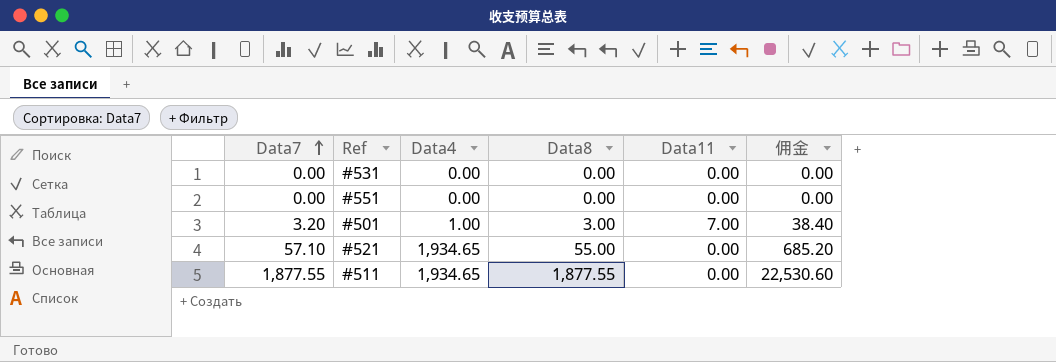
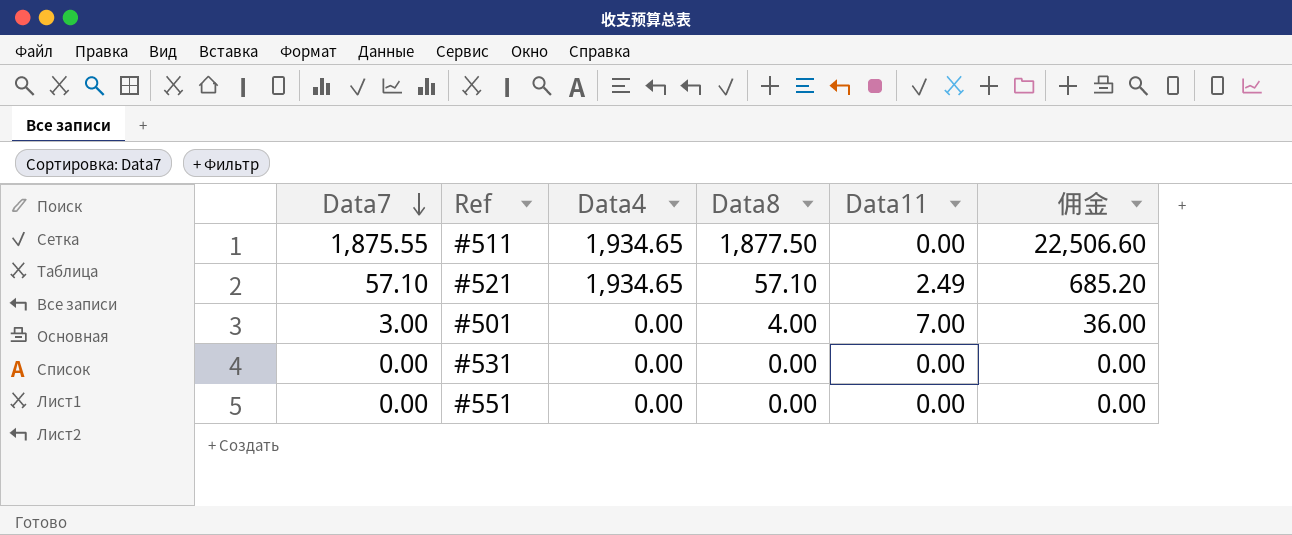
row order: Data7 ascending -> Data7 descending
#511 | Data7: 1,877.55 -> 1,875.55
#511 | Data8: 1,877.55 -> 1,877.50
#511 | 佣金: 22,530.60 -> 22,506.60
#521 | Data8: 55.00 -> 57.10
#521 | Data11: 0.00 -> 2.49
#501 | Data7: 3.20 -> 3.00
#501 | Data4: 1.00 -> 0.00
#501 | Data8: 3.00 -> 4.00
#501 | 佣金: 38.40 -> 36.00

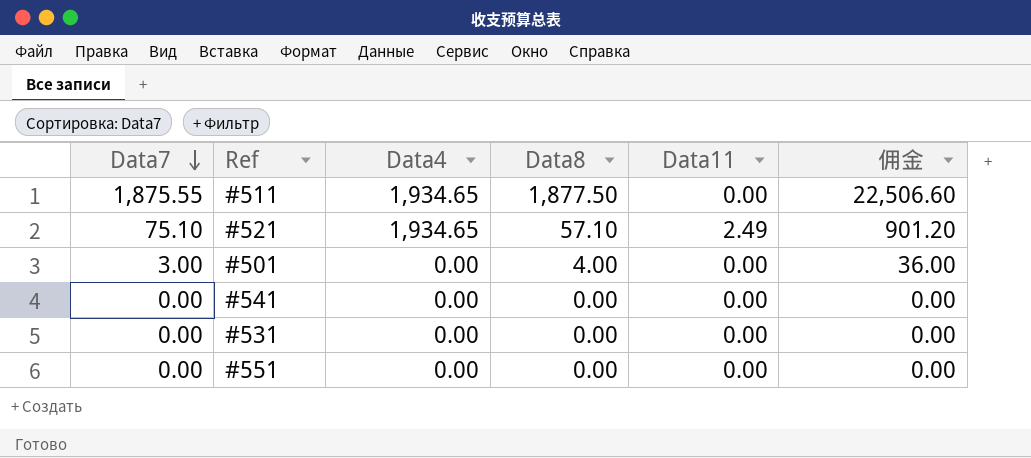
#521 | Data7: 57.10 -> 75.10
#521 | 佣金: 685.20 -> 901.20
#501 | Data11: 7.00 -> 0.00
row #541: none -> 0.00 | 0.00 | 0.00 | 0.00 | 0.00

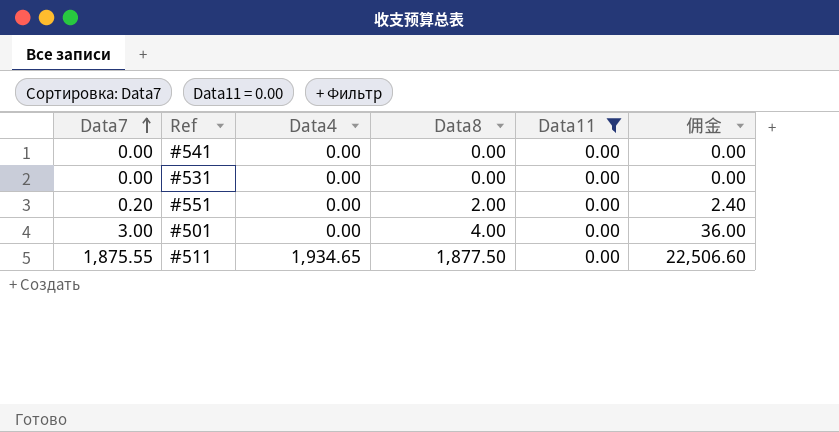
filter: none -> Data11 = 0.00
row order: Data7 descending -> Data7 ascending
#551 | Data7: 0.00 -> 0.20
#551 | Data8: 0.00 -> 2.00
#551 | 佣金: 0.00 -> 2.40

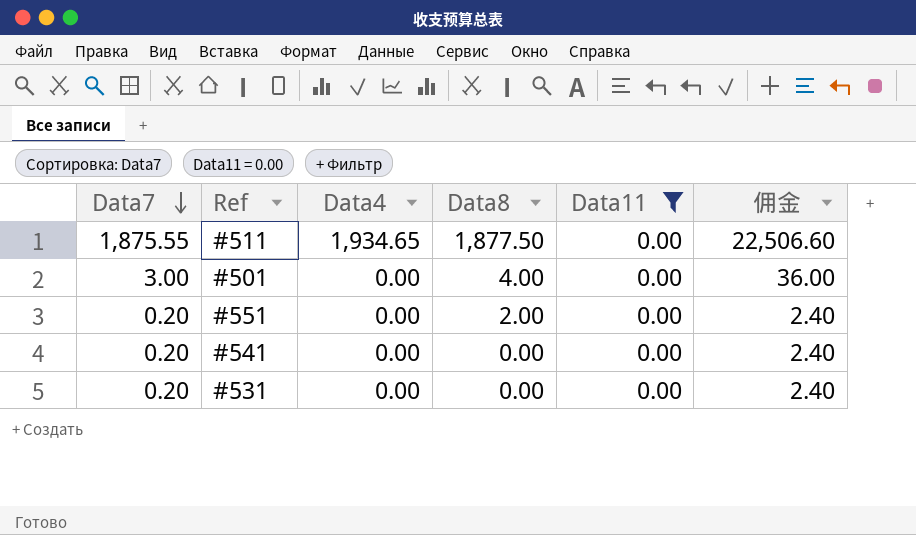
row order: Data7 ascending -> Data7 descending
#541 | Data7: 0.00 -> 0.20
#541 | 佣金: 0.00 -> 2.40
#531 | Data7: 0.00 -> 0.20
#531 | 佣金: 0.00 -> 2.40

